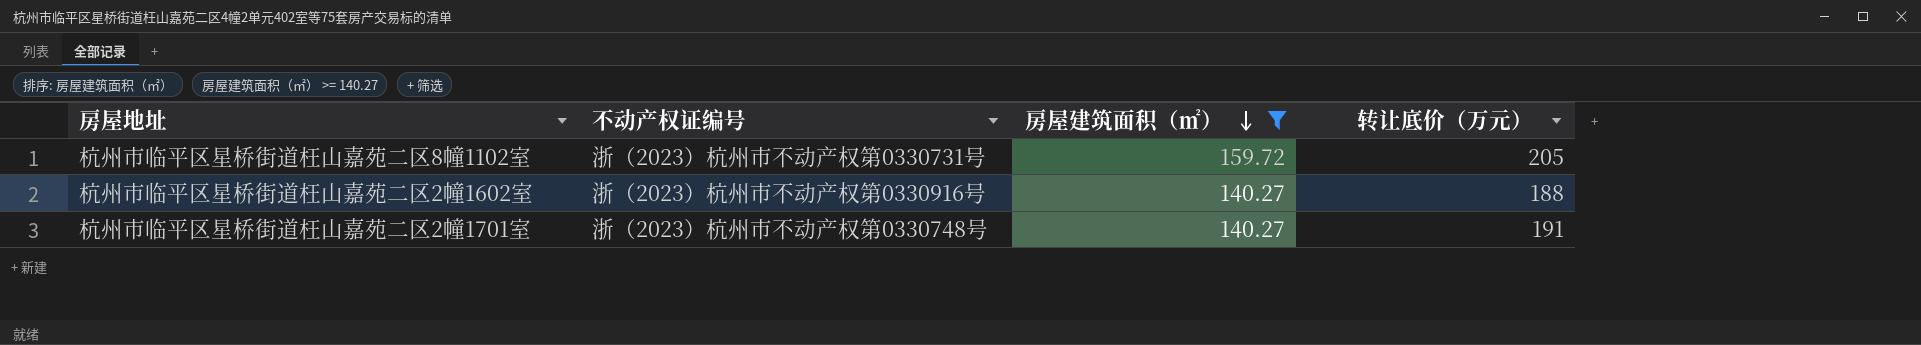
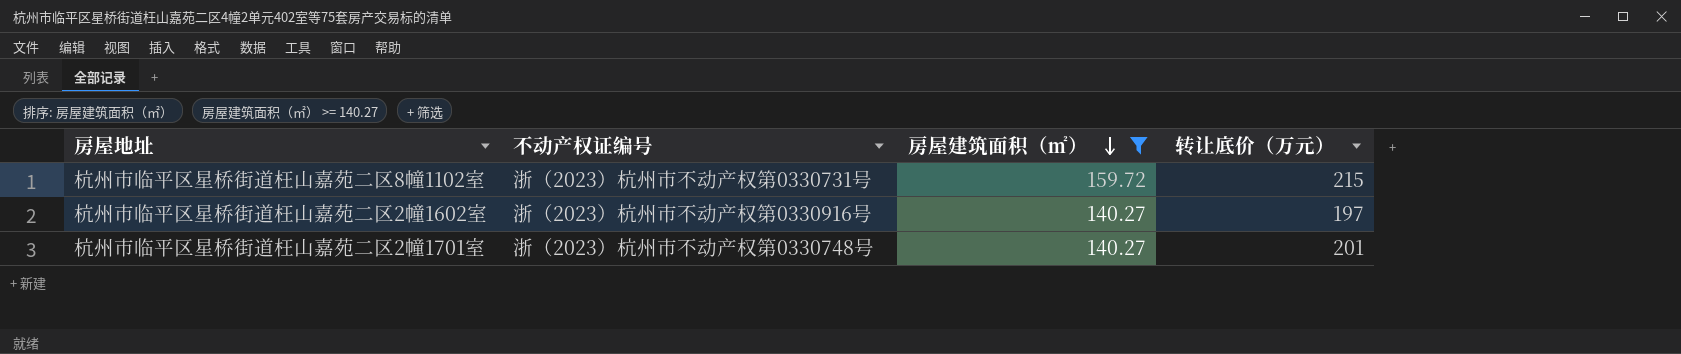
杭州市临平区星桥街道枉山嘉苑二区8幢1102室 | 转让底价（万元）: 205 -> 215
杭州市临平区星桥街道枉山嘉苑二区2幢1602室 | 转让底价（万元）: 188 -> 197
杭州市临平区星桥街道枉山嘉苑二区2幢1701室 | 转让底价（万元）: 191 -> 201

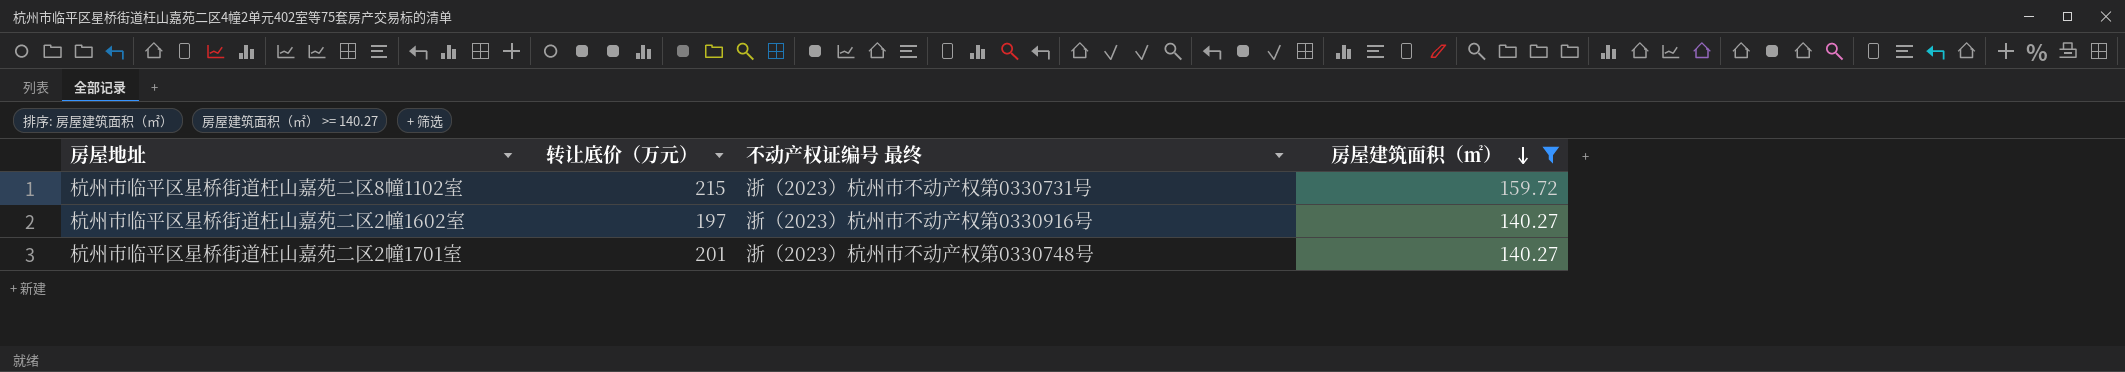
column 转让底价（万元） | position: 4 -> 2
column name: 不动产权证编号 -> 不动产权证编号 最终

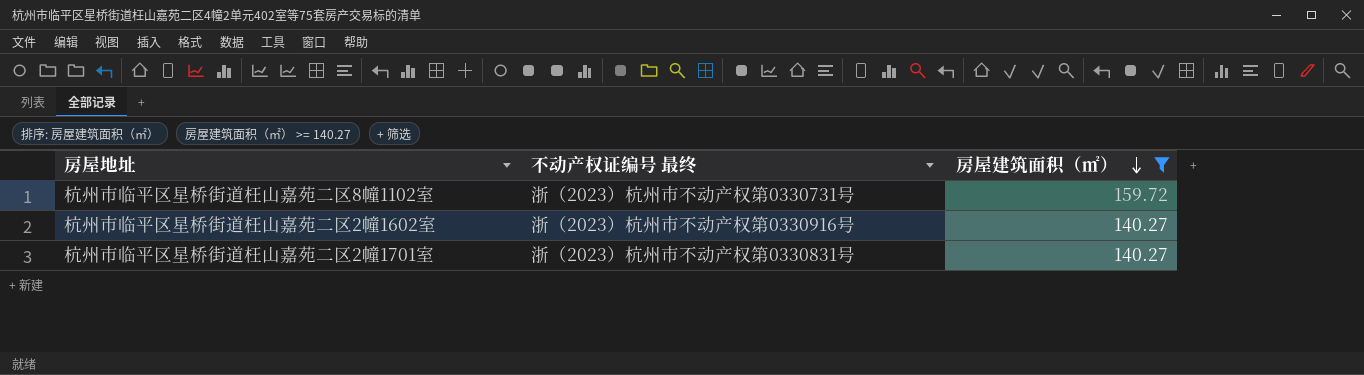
column 转让底价（万元） | position: 2 -> none
杭州市临平区星桥街道枉山嘉苑二区2幢1701室 | 不动产权证编号 最终: 浙（2023）杭州市不动产权第0330748号 -> 浙（2023）杭州市不动产权第0330831号

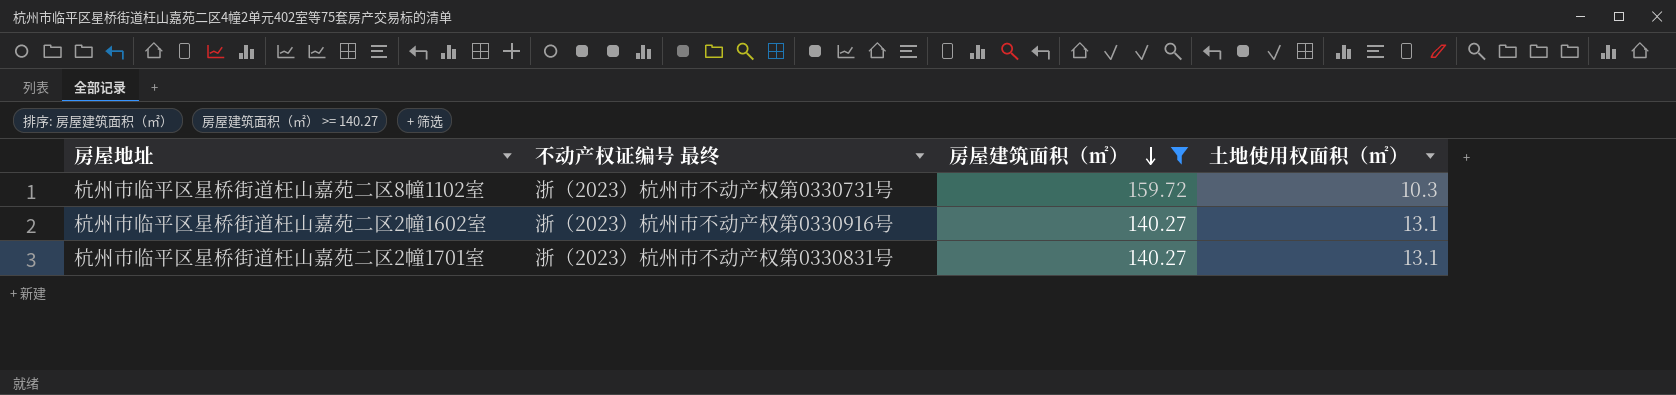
column 土地使用权面积（㎡） | position: none -> 4

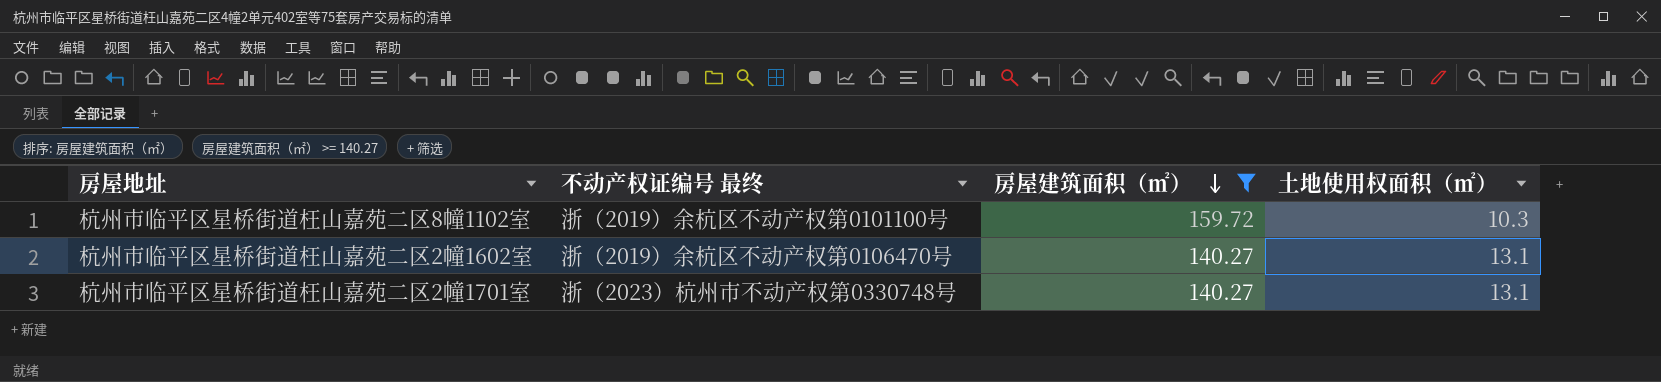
杭州市临平区星桥街道枉山嘉苑二区8幢1102室 | 不动产权证编号 最终: 浙（2023）杭州市不动产权第0330731号 -> 浙（2019）余杭区不动产权第0101100号
杭州市临平区星桥街道枉山嘉苑二区2幢1602室 | 不动产权证编号 最终: 浙（2023）杭州市不动产权第0330916号 -> 浙（2019）余杭区不动产权第0106470号
杭州市临平区星桥街道枉山嘉苑二区2幢1701室 | 不动产权证编号 最终: 浙（2023）杭州市不动产权第0330831号 -> 浙（2023）杭州市不动产权第0330748号

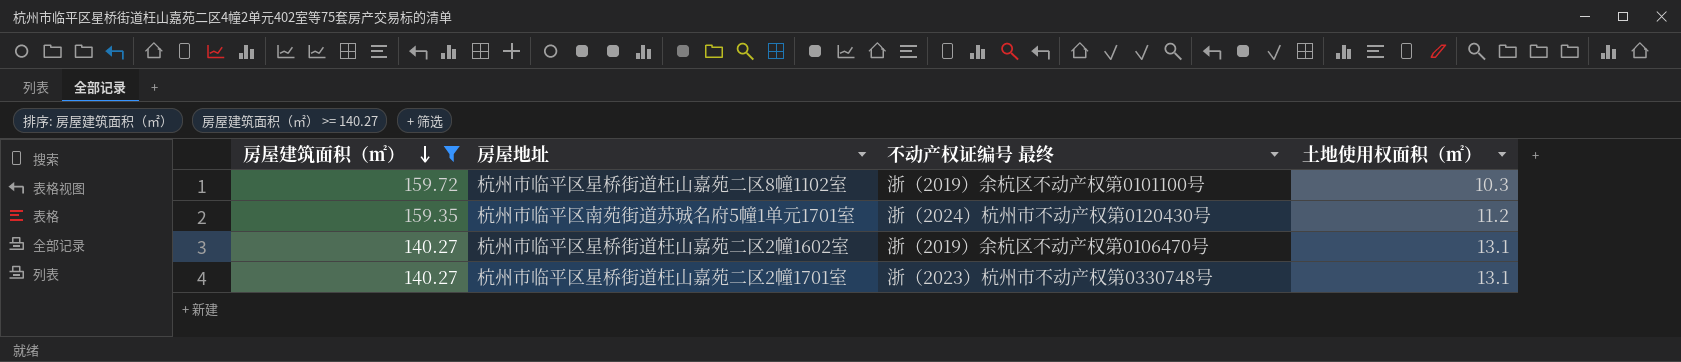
column 房屋建筑面积（㎡） | position: 3 -> 1
row 杭州市临平区南苑街道苏珹名府5幢1单元1701室: none -> 159.35 | 浙（2024）杭州市不动产权第0120430号 | 11.2

